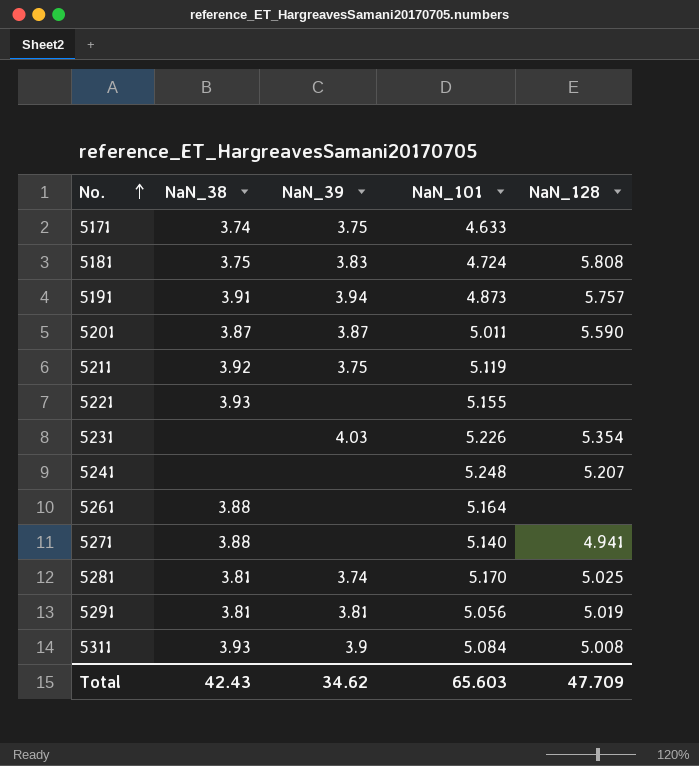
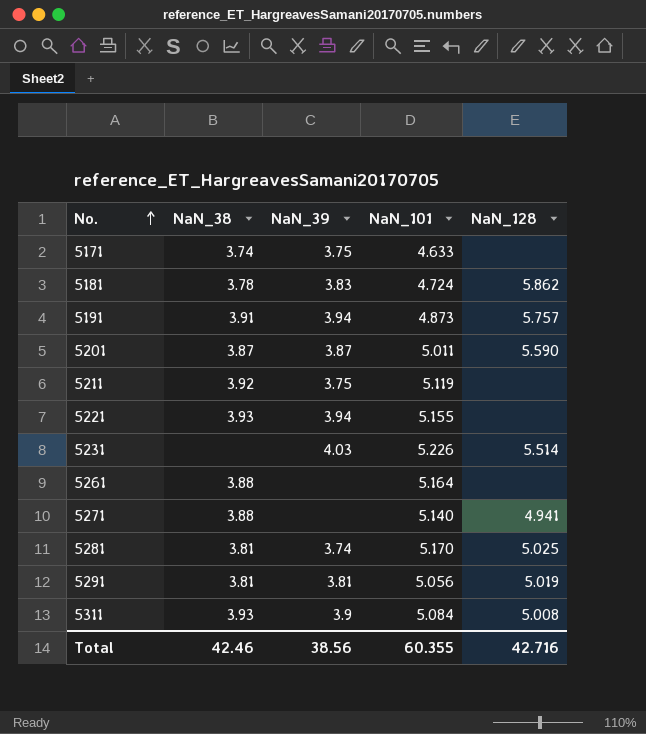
row 5241: none | none | 5.248 | 5.207 -> none
5181 | NaN_38: 3.75 -> 3.78
5181 | NaN_128: 5.808 -> 5.862
5221 | NaN_39: none -> 3.94
5231 | NaN_128: 5.354 -> 5.514
Total | NaN_38: 42.43 -> 42.46
Total | NaN_39: 34.62 -> 38.56
Total | NaN_101: 65.603 -> 60.355
Total | NaN_128: 47.709 -> 42.716

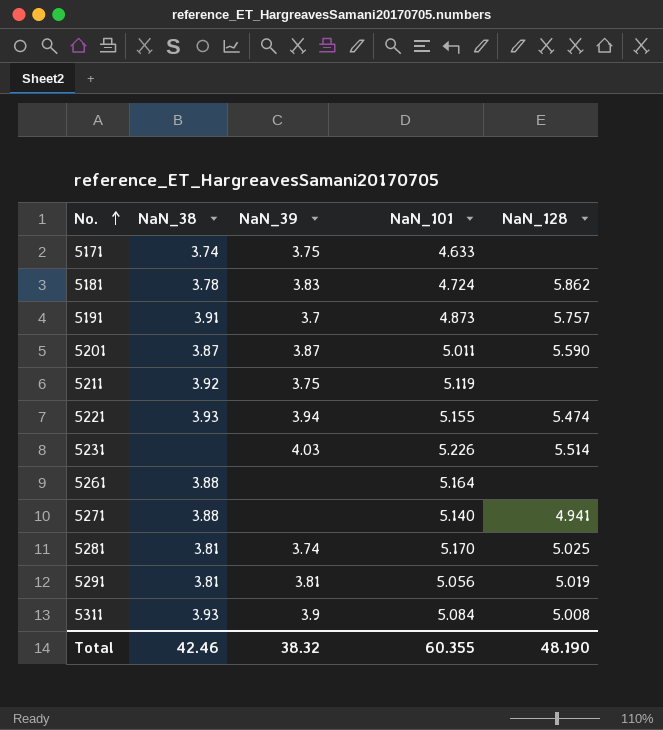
5191 | NaN_39: 3.94 -> 3.7
5221 | NaN_128: none -> 5.474
Total | NaN_39: 38.56 -> 38.32
Total | NaN_128: 42.716 -> 48.190

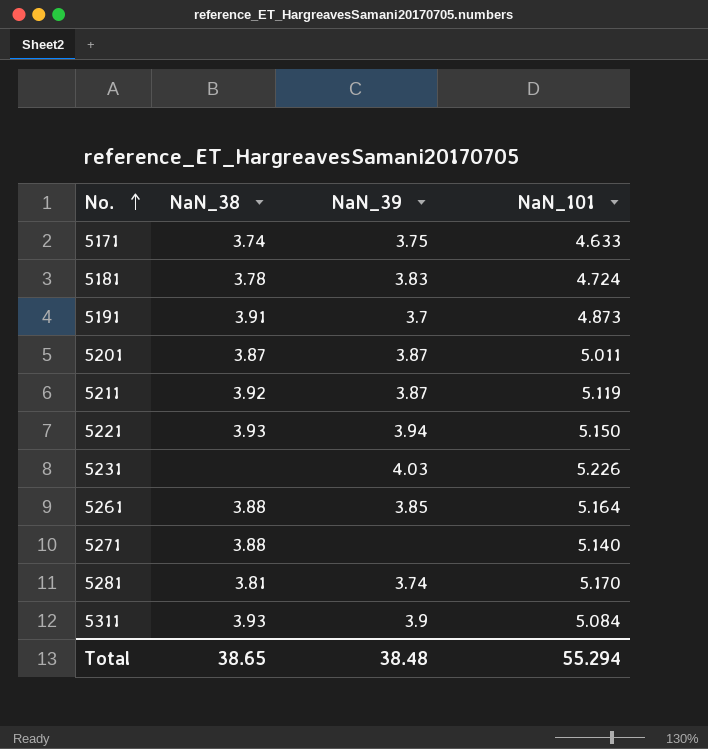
column NaN_128 | position: 5 -> none
row 5291: 3.81 | 3.81 | 5.056 | 5.019 -> none
5211 | NaN_39: 3.75 -> 3.87
5221 | NaN_101: 5.155 -> 5.150
5261 | NaN_39: none -> 3.85
Total | NaN_38: 42.46 -> 38.65
Total | NaN_39: 38.32 -> 38.48
Total | NaN_101: 60.355 -> 55.294

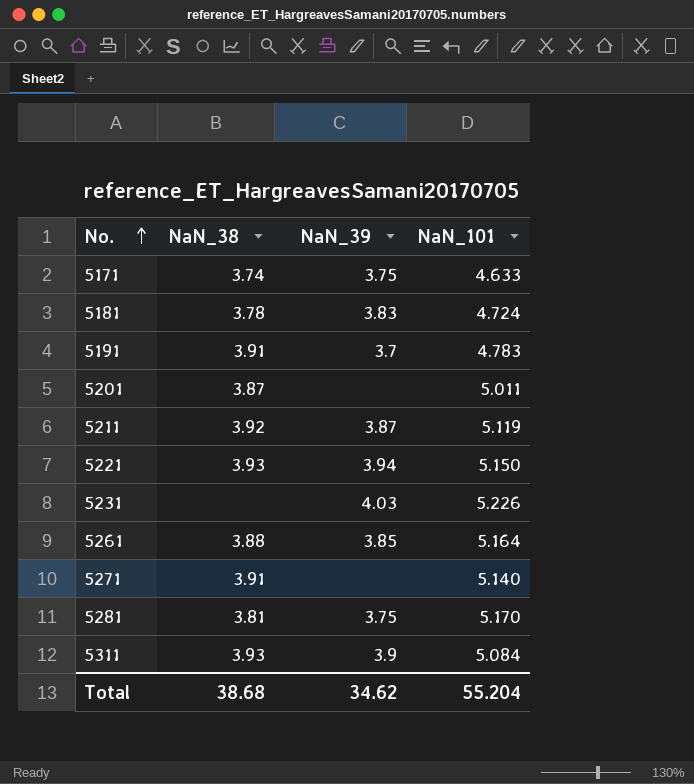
5191 | NaN_101: 4.873 -> 4.783
5201 | NaN_39: 3.87 -> none
5271 | NaN_38: 3.88 -> 3.91
5281 | NaN_39: 3.74 -> 3.75
Total | NaN_38: 38.65 -> 38.68
Total | NaN_39: 38.48 -> 34.62
Total | NaN_101: 55.294 -> 55.204

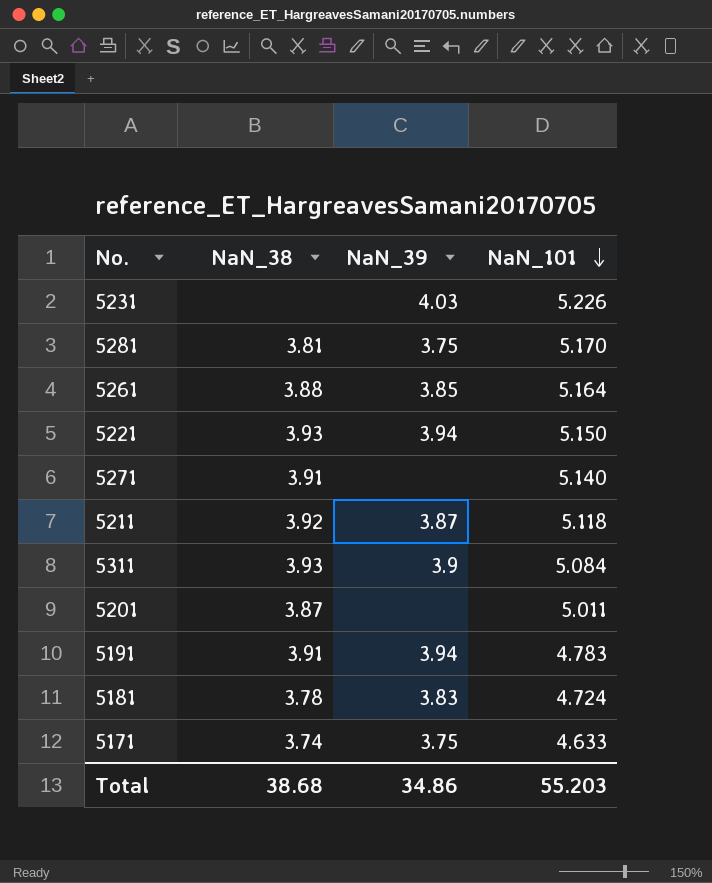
row order: No. ascending -> NaN_101 descending
5211 | NaN_101: 5.119 -> 5.118
5191 | NaN_39: 3.7 -> 3.94
Total | NaN_39: 34.62 -> 34.86
Total | NaN_101: 55.204 -> 55.203

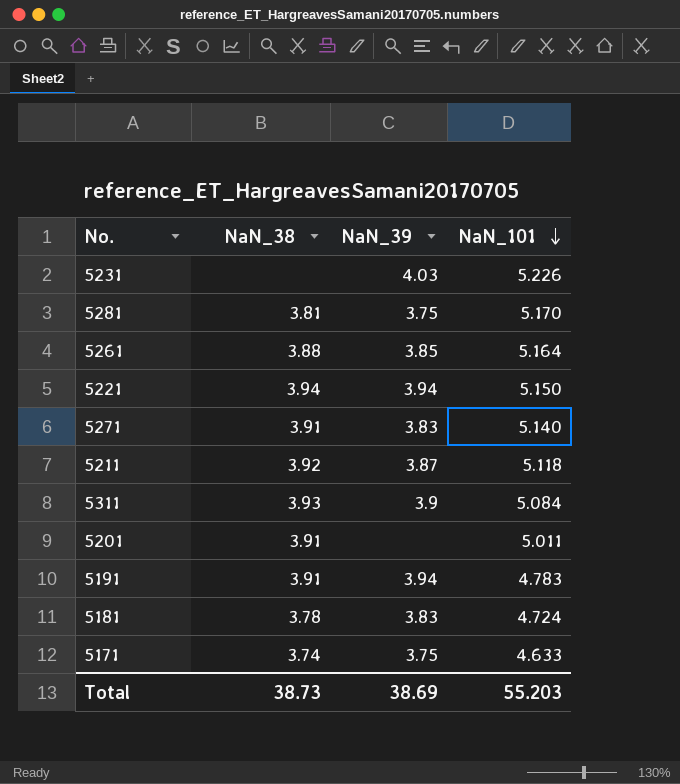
5221 | NaN_38: 3.93 -> 3.94
5271 | NaN_39: none -> 3.83
5201 | NaN_38: 3.87 -> 3.91
Total | NaN_38: 38.68 -> 38.73
Total | NaN_39: 34.86 -> 38.69

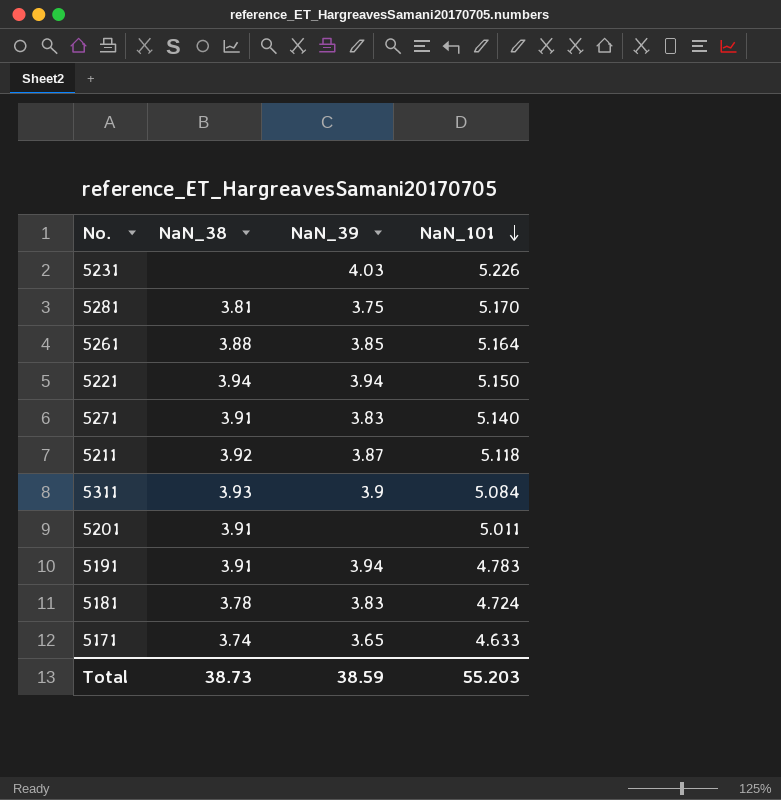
5171 | NaN_39: 3.75 -> 3.65
Total | NaN_39: 38.69 -> 38.59

